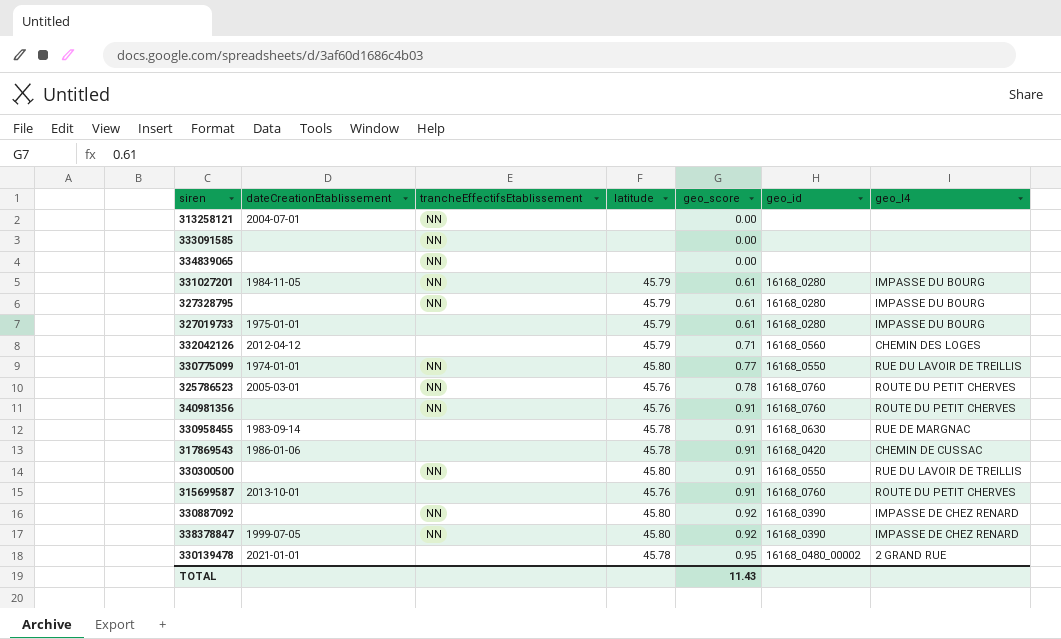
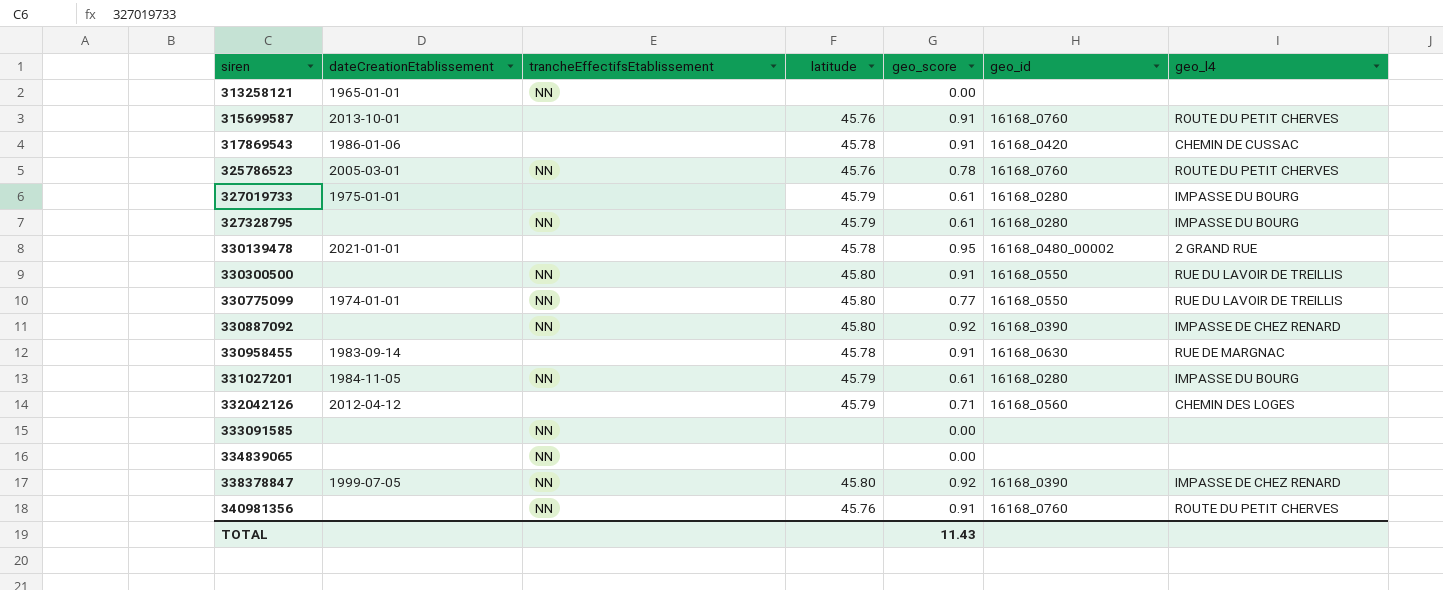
row order: geo_score ascending -> siren ascending
313258121 | dateCreationEtablissement: 2004-07-01 -> 1965-01-01

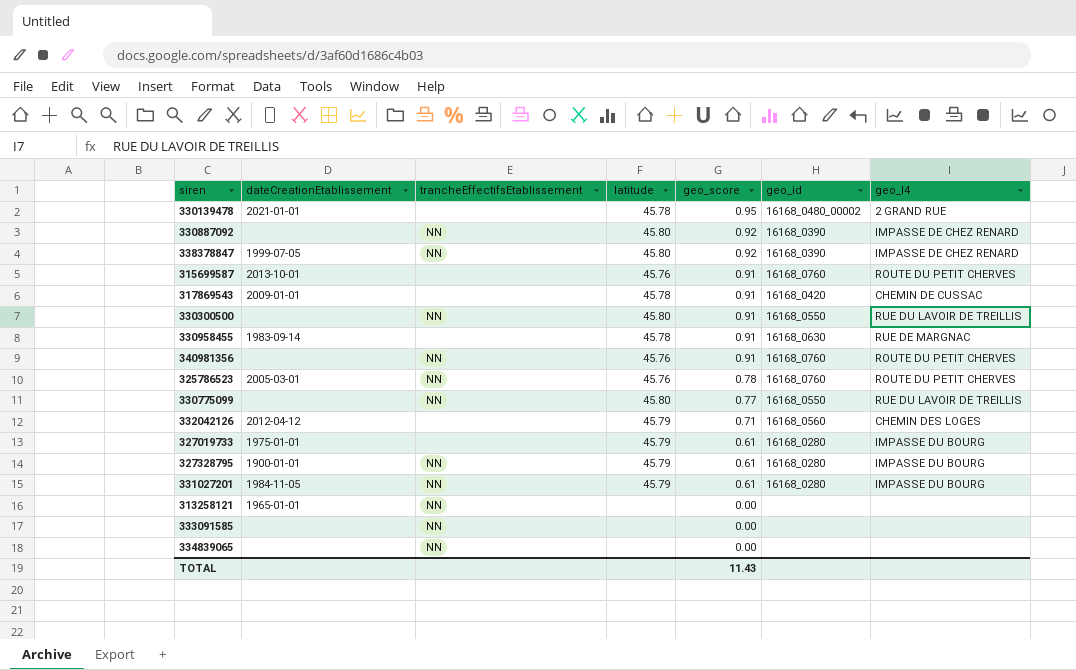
row order: siren ascending -> geo_score descending
317869543 | dateCreationEtablissement: 1986-01-06 -> 2009-01-01
330775099 | dateCreationEtablissement: 1974-01-01 -> none
327328795 | dateCreationEtablissement: none -> 1900-01-01

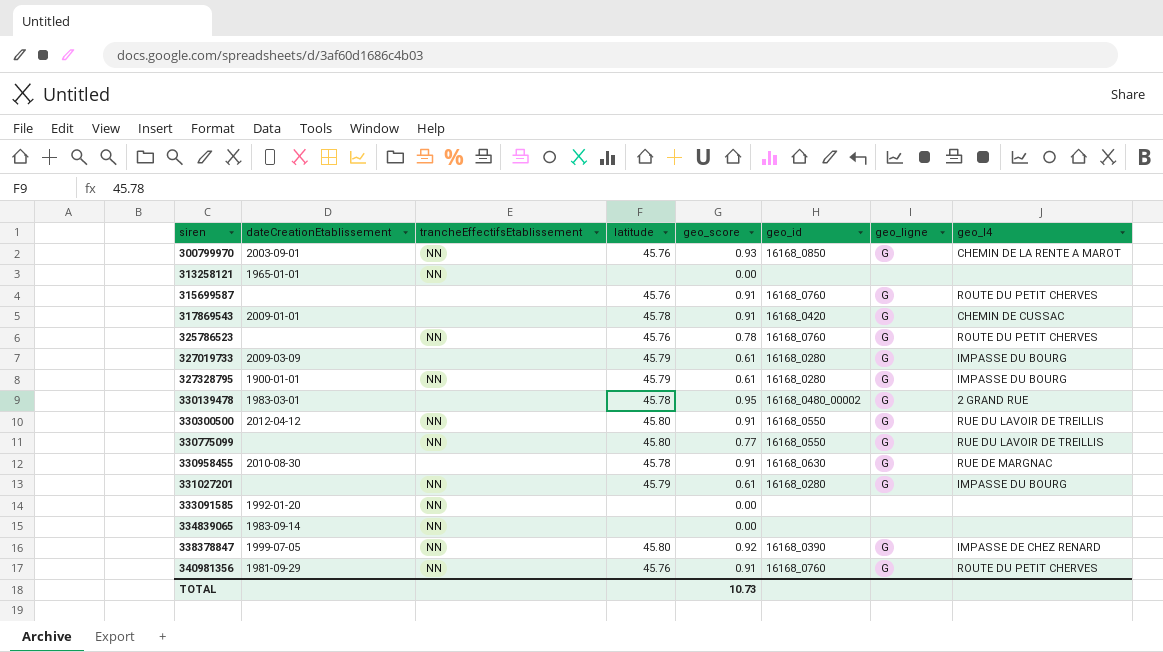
row order: geo_score descending -> siren ascending
column geo_ligne | position: none -> 7
row 330887092: none | NN | 45.80 | 0.92 | 16168_0390 | IMPASSE DE CHEZ RENARD -> none
row 332042126: 2012-04-12 | none | 45.79 | 0.71 | 16168_0560 | CHEMIN DES LOGES -> none
row 300799970: none -> 2003-09-01 | NN | 45.76 | 0.93 | 16168_0850 | G | CHEMIN DE LA RENTE A MAROT
315699587 | dateCreationEtablissement: 2013-10-01 -> none
325786523 | dateCreationEtablissement: 2005-03-01 -> none
327019733 | dateCreationEtablissement: 1975-01-01 -> 2009-03-09
330139478 | dateCreationEtablissement: 2021-01-01 -> 1983-03-01
330300500 | dateCreationEtablissement: none -> 2012-04-12
330958455 | dateCreationEtablissement: 1983-09-14 -> 2010-08-30
331027201 | dateCreationEtablissement: 1984-11-05 -> none
333091585 | dateCreationEtablissement: none -> 1992-01-20
334839065 | dateCreationEtablissement: none -> 1983-09-14
340981356 | dateCreationEtablissement: none -> 1981-09-29
TOTAL | geo_score: 11.43 -> 10.73

